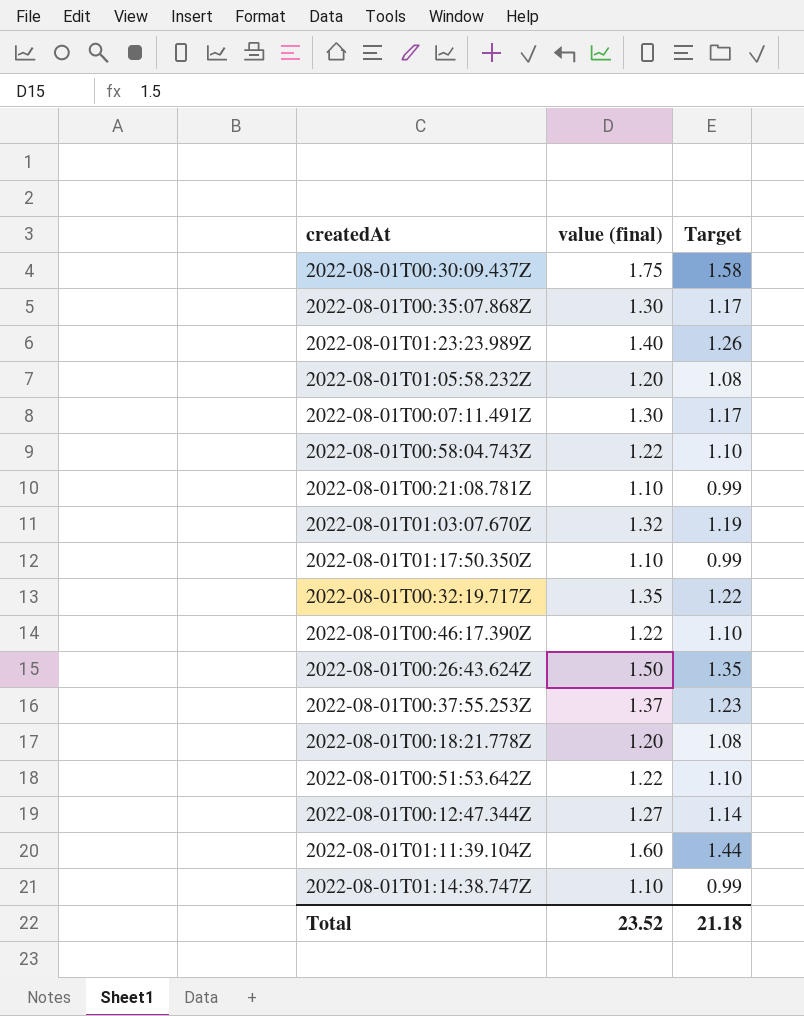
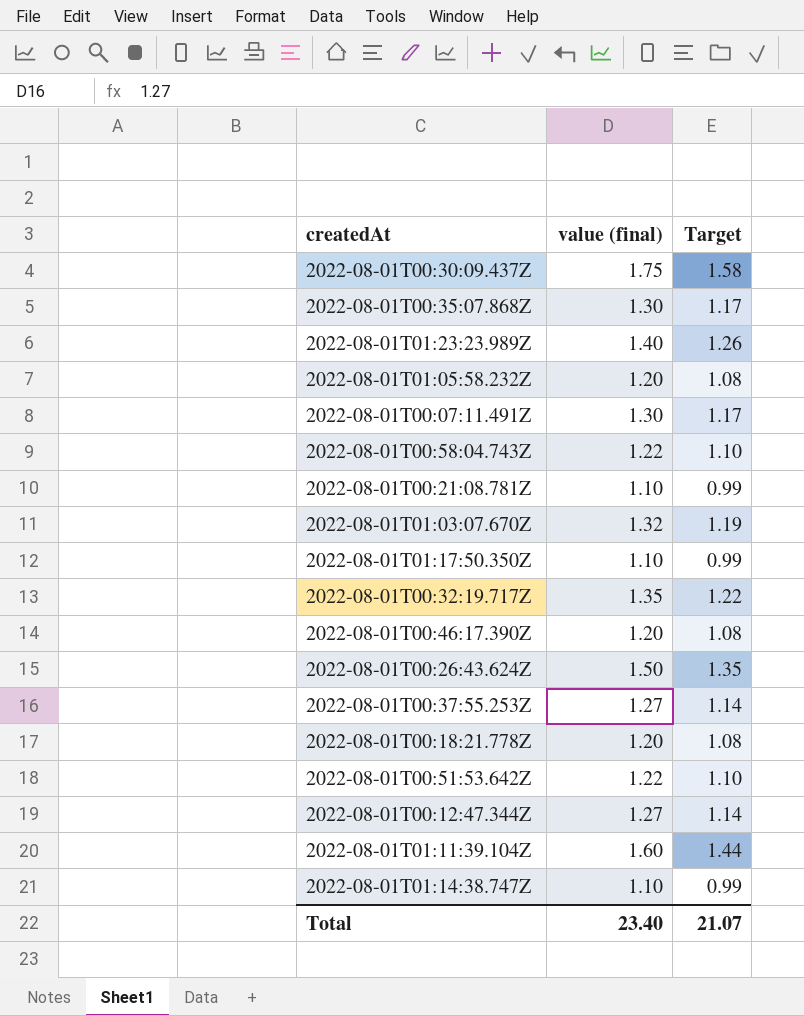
2022-08-01T00:46:17.390Z | value (final): 1.22 -> 1.20
2022-08-01T00:46:17.390Z | Target: 1.10 -> 1.08
2022-08-01T00:37:55.253Z | value (final): 1.37 -> 1.27
2022-08-01T00:37:55.253Z | Target: 1.23 -> 1.14
Total | value (final): 23.52 -> 23.40
Total | Target: 21.18 -> 21.07

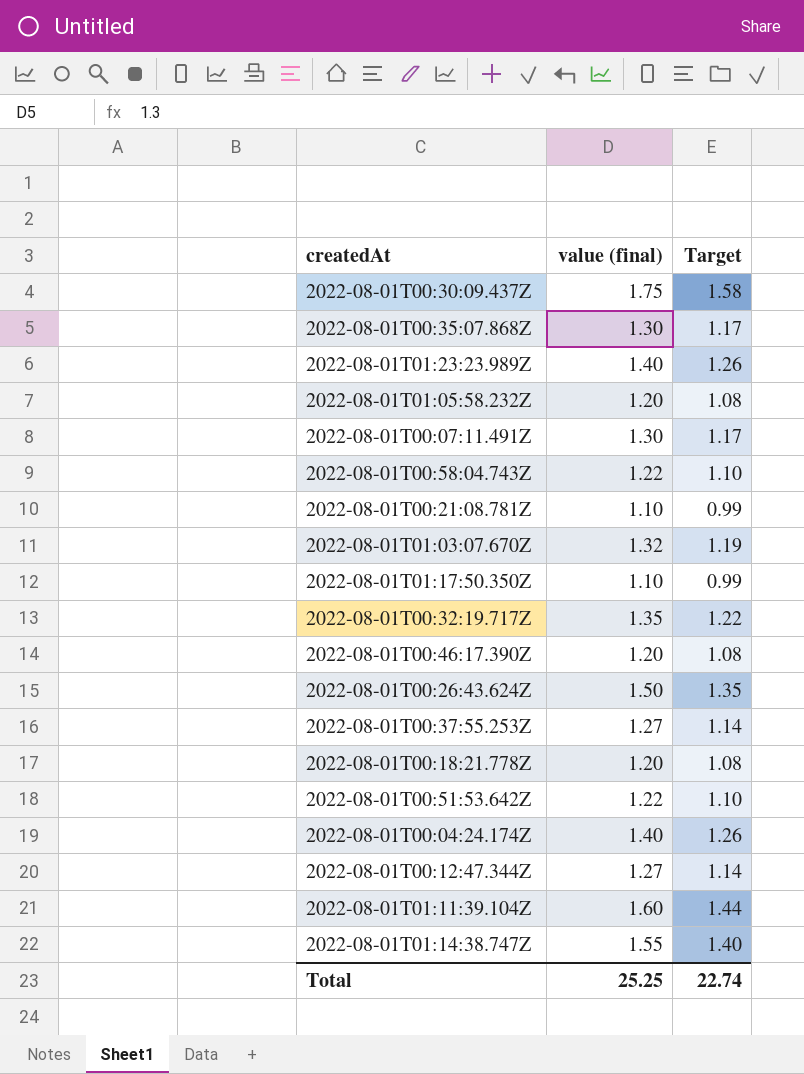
row 2022-08-01T00:04:24.174Z: none -> 1.40 | 1.26
2022-08-01T01:14:38.747Z | value (final): 1.10 -> 1.55
2022-08-01T01:14:38.747Z | Target: 0.99 -> 1.40
Total | value (final): 23.40 -> 25.25
Total | Target: 21.07 -> 22.74

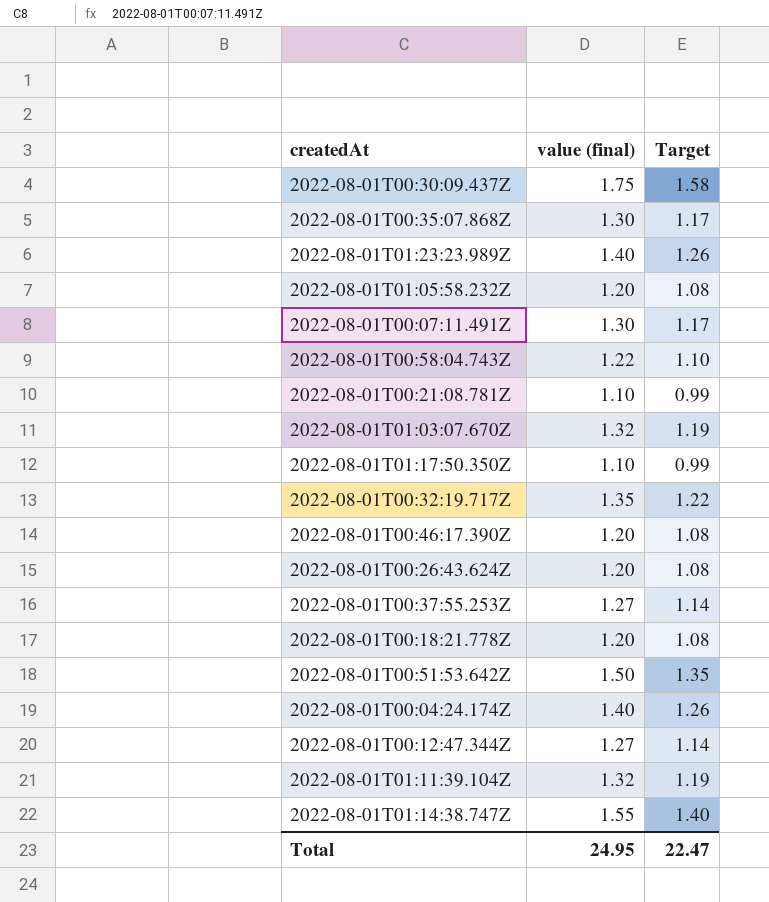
2022-08-01T00:26:43.624Z | value (final): 1.50 -> 1.20
2022-08-01T00:26:43.624Z | Target: 1.35 -> 1.08
2022-08-01T00:51:53.642Z | value (final): 1.22 -> 1.50
2022-08-01T00:51:53.642Z | Target: 1.10 -> 1.35
2022-08-01T01:11:39.104Z | value (final): 1.60 -> 1.32
2022-08-01T01:11:39.104Z | Target: 1.44 -> 1.19
Total | value (final): 25.25 -> 24.95
Total | Target: 22.74 -> 22.47

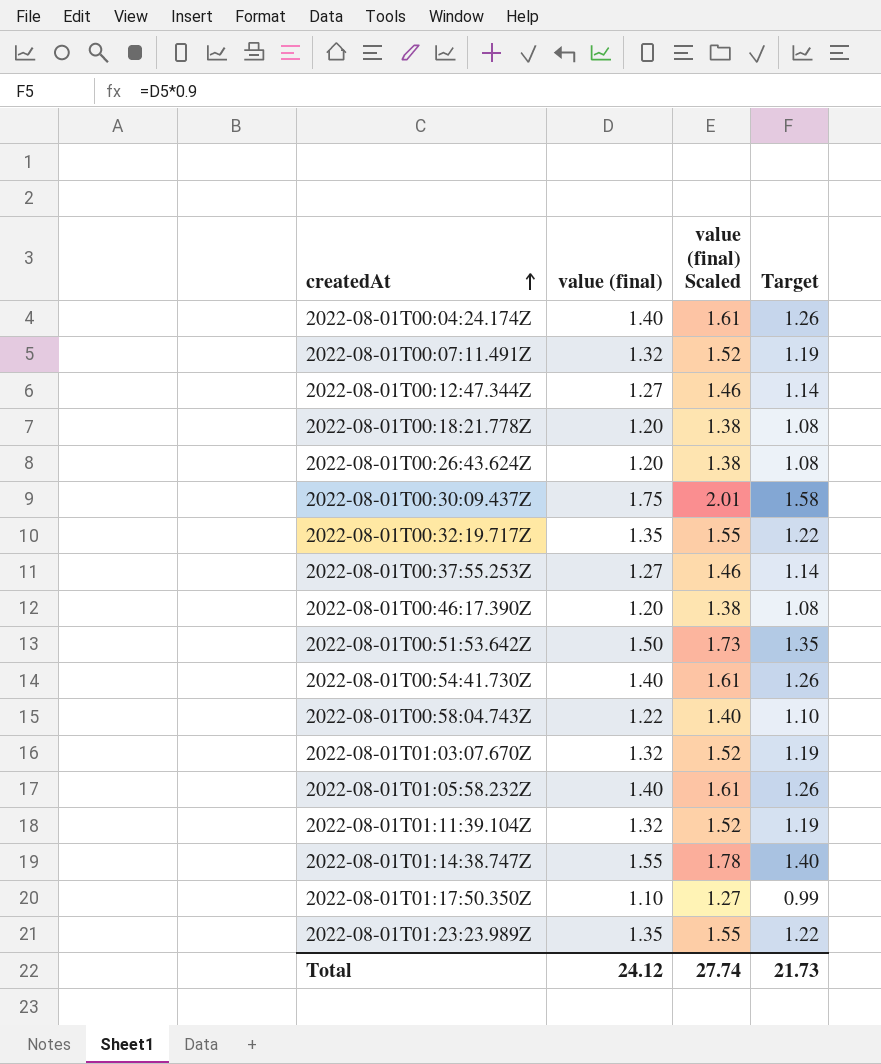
row order: none -> createdAt ascending
column value (final) Scaled | formula: none -> [value (final)] * 1.15
row 2022-08-01T00:35:07.868Z: 1.30 | 1.17 -> none
row 2022-08-01T00:21:08.781Z: 1.10 | 0.99 -> none
2022-08-01T00:07:11.491Z | value (final): 1.30 -> 1.32
2022-08-01T00:07:11.491Z | Target: 1.17 -> 1.19
row 2022-08-01T00:54:41.730Z: none -> 1.40 | 1.61 | 1.26
2022-08-01T01:05:58.232Z | value (final): 1.20 -> 1.40
2022-08-01T01:05:58.232Z | Target: 1.08 -> 1.26
2022-08-01T01:23:23.989Z | value (final): 1.40 -> 1.35
2022-08-01T01:23:23.989Z | Target: 1.26 -> 1.22
Total | value (final): 24.95 -> 24.12
Total | Target: 22.47 -> 21.73

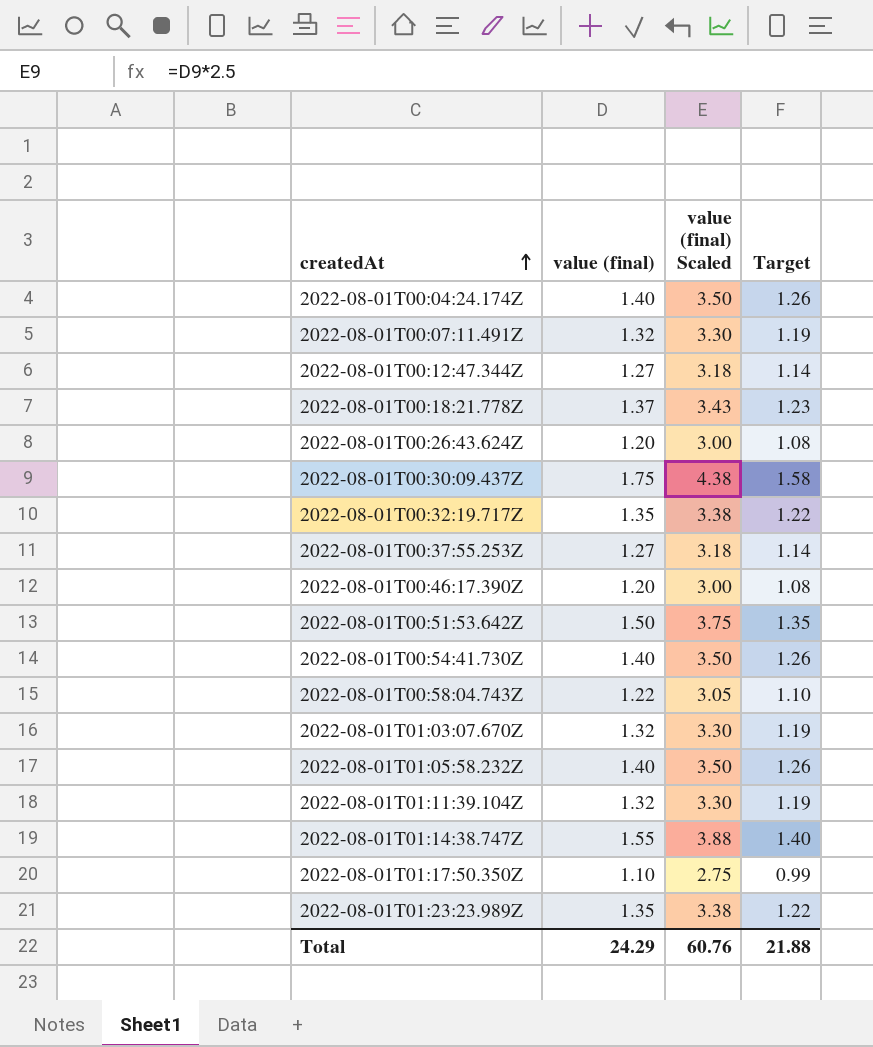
column value (final) Scaled | formula: [value (final)] * 1.15 -> [value (final)] * 2.5
2022-08-01T00:18:21.778Z | value (final): 1.20 -> 1.37
2022-08-01T00:18:21.778Z | Target: 1.08 -> 1.23
Total | value (final): 24.12 -> 24.29
Total | value (final) Scaled: 27.74 -> 60.76
Total | Target: 21.73 -> 21.88

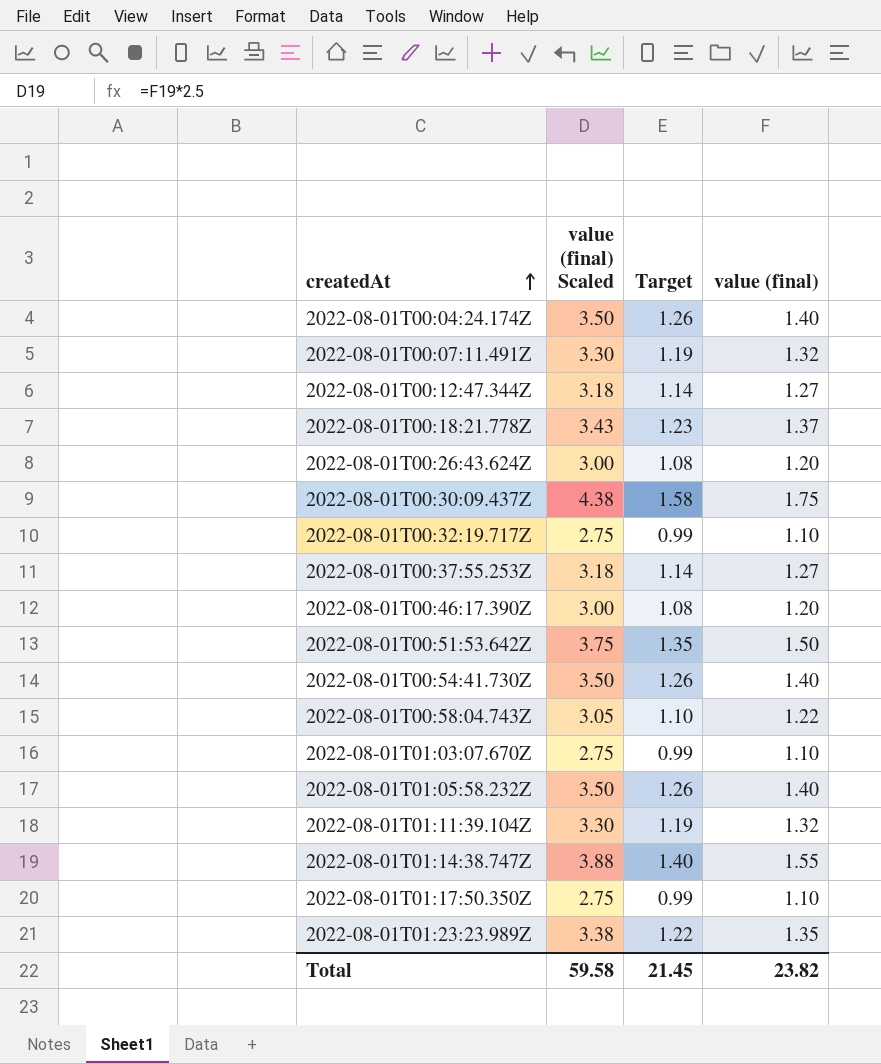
column value (final) | position: 2 -> 4
2022-08-01T00:32:19.717Z | value (final) Scaled: 3.38 -> 2.75
2022-08-01T00:32:19.717Z | Target: 1.22 -> 0.99
2022-08-01T00:32:19.717Z | value (final): 1.35 -> 1.10
2022-08-01T01:03:07.670Z | value (final) Scaled: 3.30 -> 2.75
2022-08-01T01:03:07.670Z | Target: 1.19 -> 0.99
2022-08-01T01:03:07.670Z | value (final): 1.32 -> 1.10
Total | value (final) Scaled: 60.76 -> 59.58
Total | Target: 21.88 -> 21.45
Total | value (final): 24.29 -> 23.82

